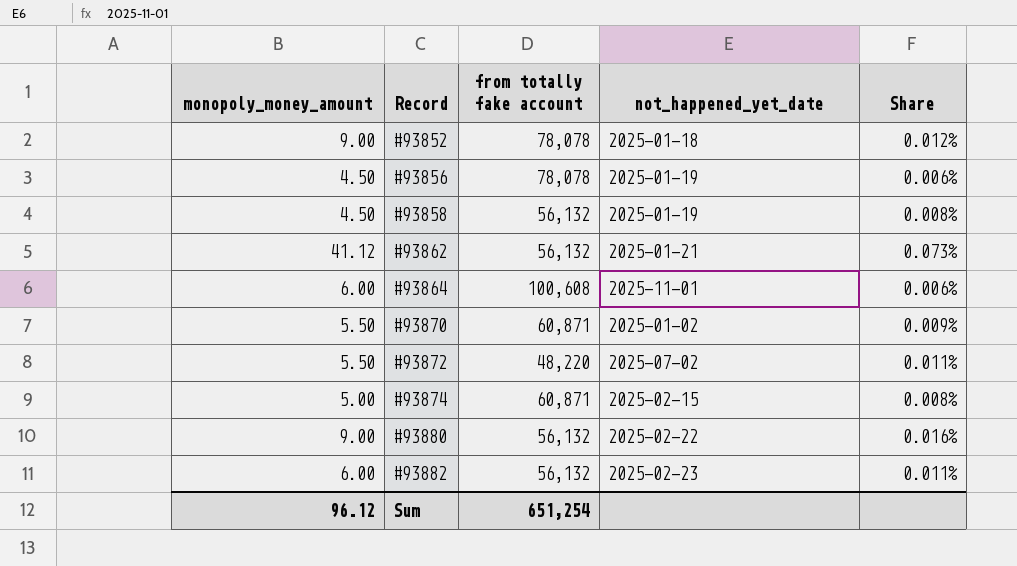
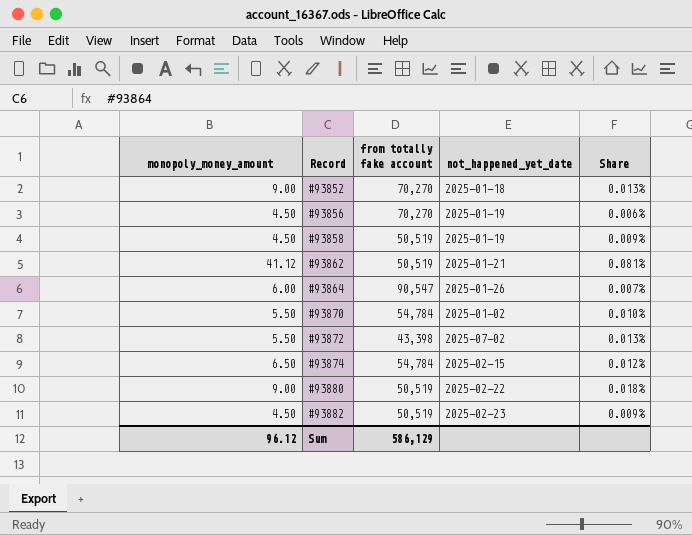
#93852 | from totally fake account: 78,078 -> 70,270
#93852 | Share: 0.012% -> 0.013%
#93856 | from totally fake account: 78,078 -> 70,270
#93858 | from totally fake account: 56,132 -> 50,519
#93858 | Share: 0.008% -> 0.009%
#93862 | from totally fake account: 56,132 -> 50,519
#93862 | Share: 0.073% -> 0.081%
#93864 | from totally fake account: 100,608 -> 90,547
#93864 | not_happened_yet_date: 2025-11-01 -> 2025-01-26
#93864 | Share: 0.006% -> 0.007%
#93870 | from totally fake account: 60,871 -> 54,784
#93870 | Share: 0.009% -> 0.010%
#93872 | from totally fake account: 48,220 -> 43,398
#93872 | Share: 0.011% -> 0.013%
#93874 | monopoly_money_amount: 5.00 -> 6.50
#93874 | from totally fake account: 60,871 -> 54,784
#93874 | Share: 0.008% -> 0.012%
#93880 | from totally fake account: 56,132 -> 50,519
#93880 | Share: 0.016% -> 0.018%
#93882 | monopoly_money_amount: 6.00 -> 4.50
#93882 | from totally fake account: 56,132 -> 50,519
#93882 | Share: 0.011% -> 0.009%
Sum | from totally fake account: 651,254 -> 586,129

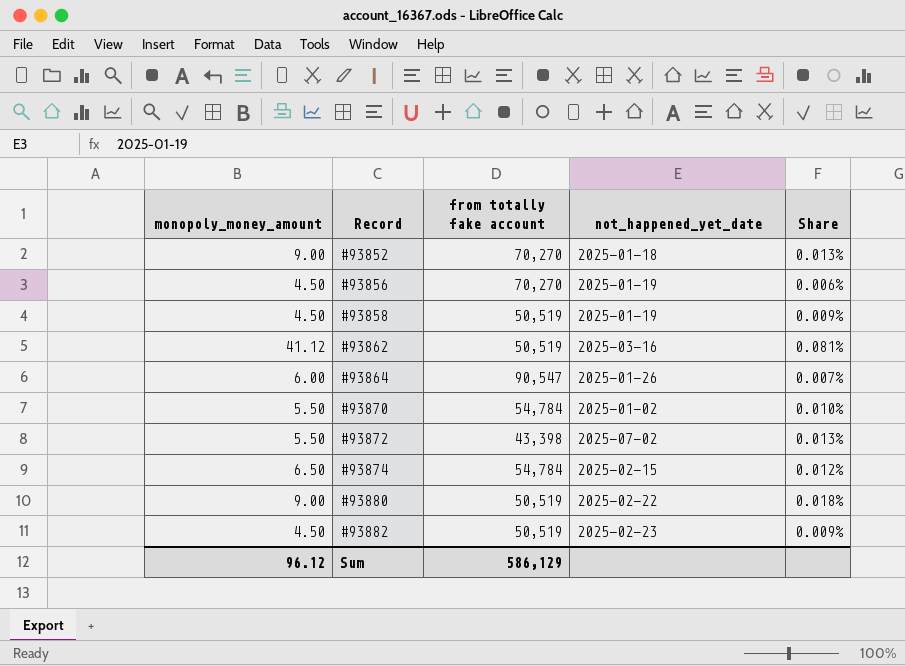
#93862 | not_happened_yet_date: 2025-01-21 -> 2025-03-16

